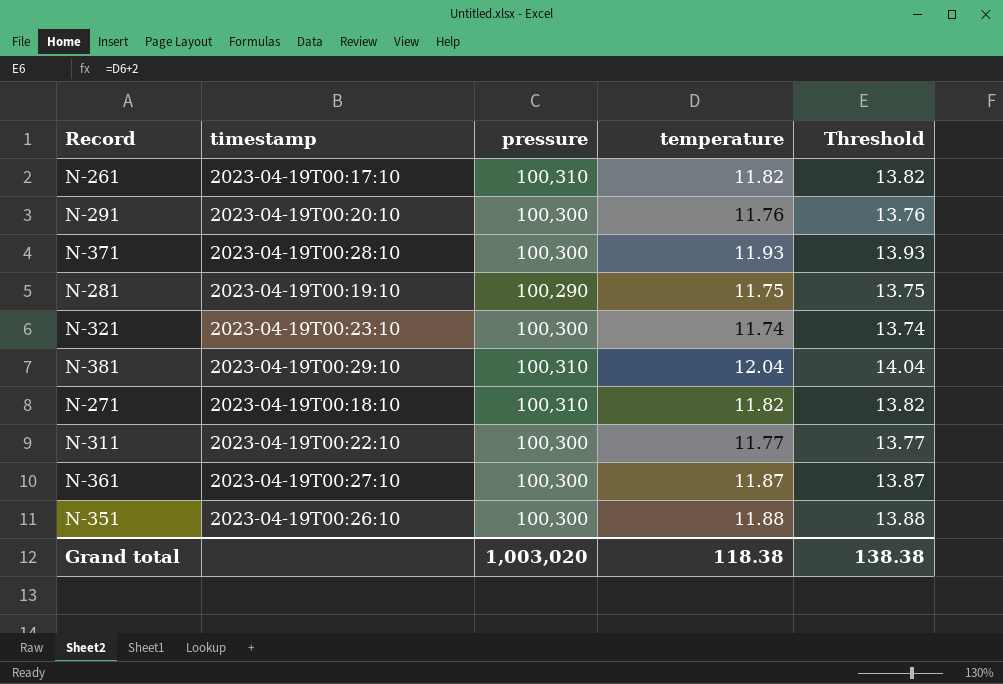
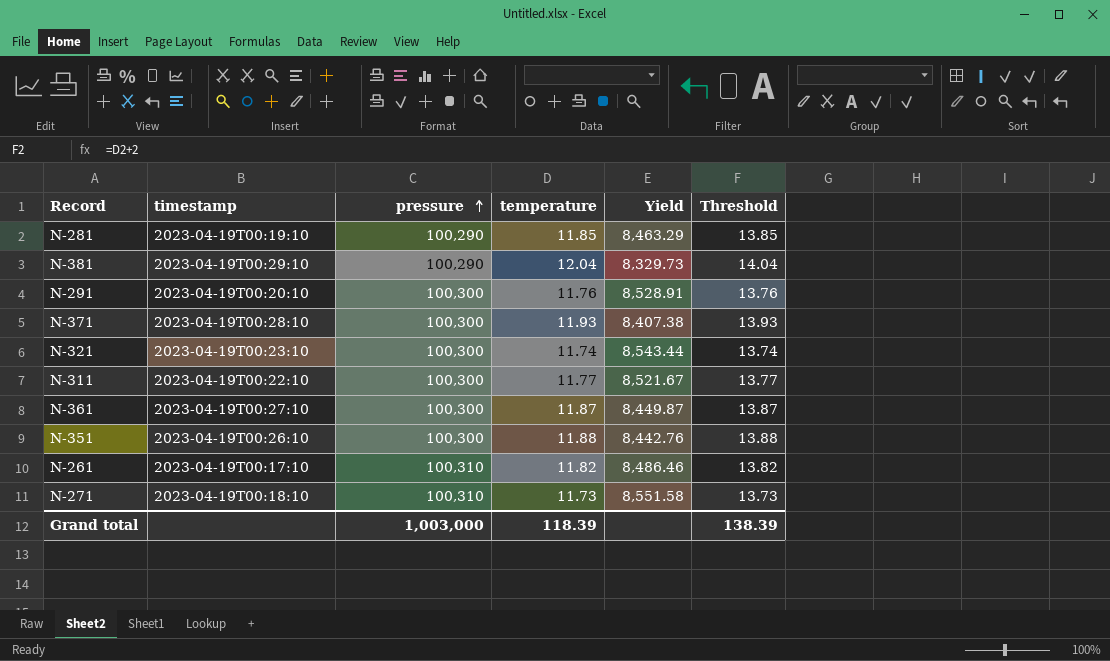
row order: none -> pressure ascending
column Yield | formula: none -> [pressure] / [temperature]
N-281 | temperature: 11.75 -> 11.85
N-281 | Threshold: 13.75 -> 13.85
N-381 | pressure: 100,310 -> 100,290
N-271 | temperature: 11.82 -> 11.73
N-271 | Threshold: 13.82 -> 13.73
Grand total | pressure: 1,003,020 -> 1,003,000
Grand total | temperature: 118.38 -> 118.39
Grand total | Threshold: 138.38 -> 138.39

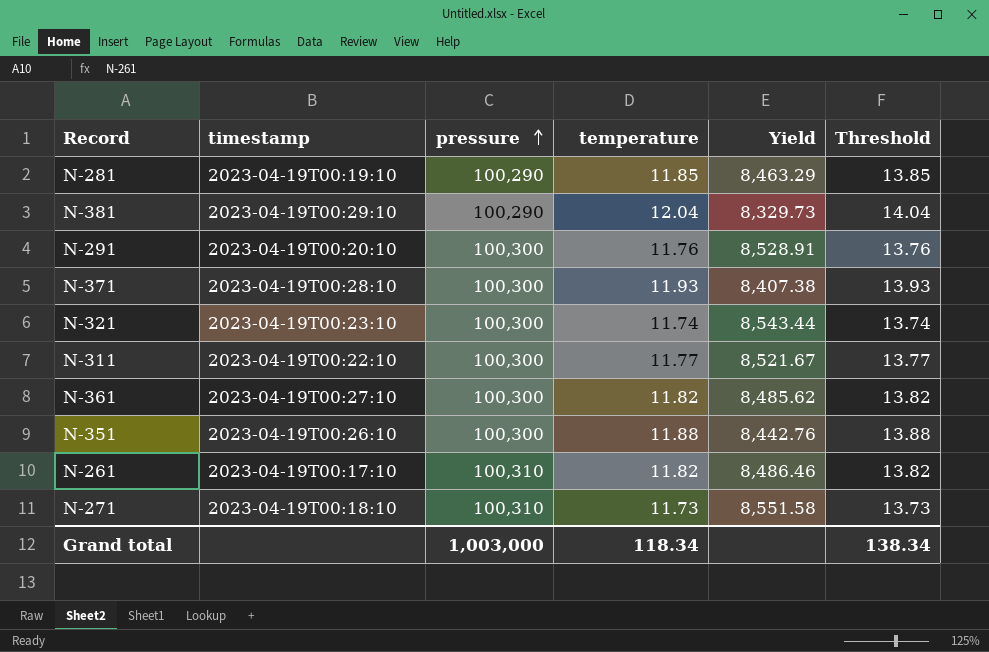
N-361 | temperature: 11.87 -> 11.82
N-361 | Yield: 8,449.87 -> 8,485.62
N-361 | Threshold: 13.87 -> 13.82
Grand total | temperature: 118.39 -> 118.34
Grand total | Threshold: 138.39 -> 138.34

